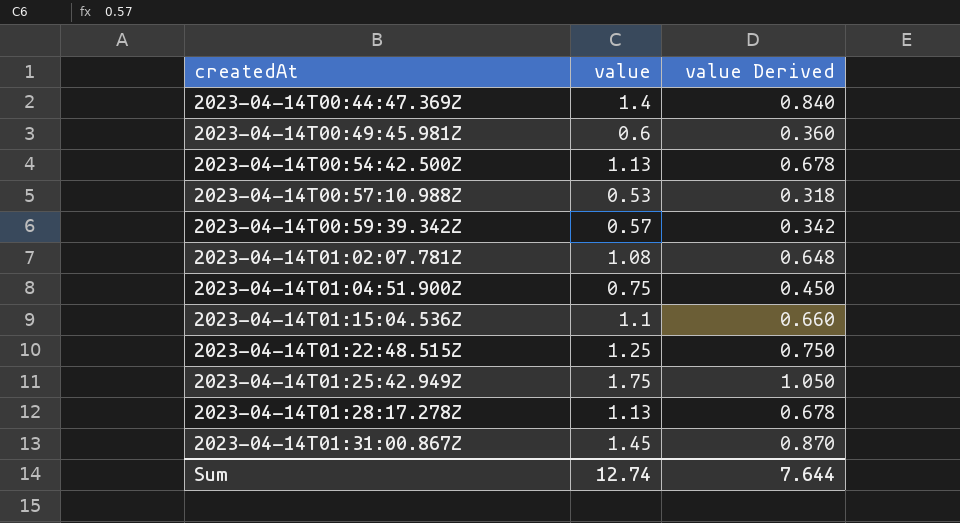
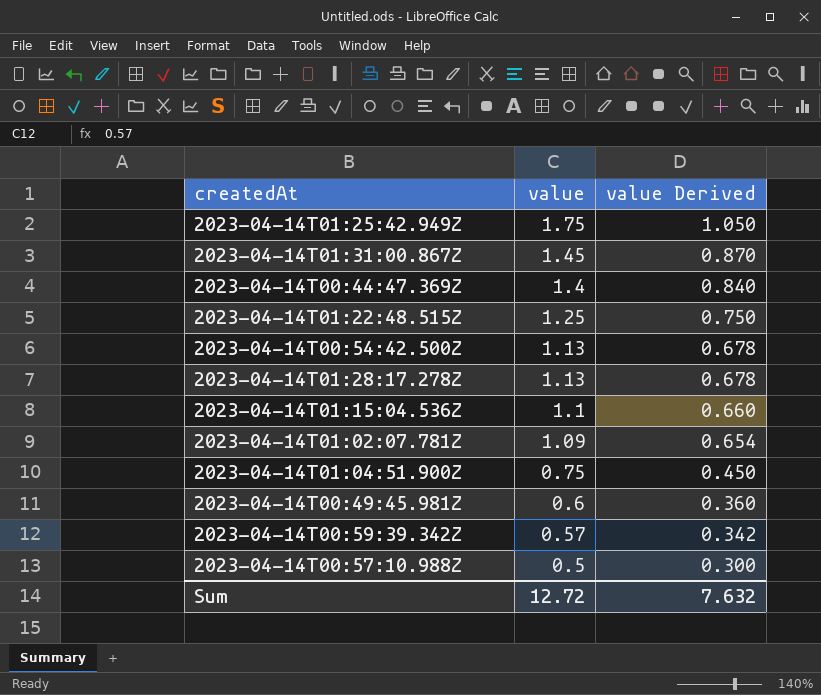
row order: createdAt ascending -> value descending
2023-04-14T01:02:07.781Z | value: 1.08 -> 1.09
2023-04-14T01:02:07.781Z | value Derived: 0.648 -> 0.654
2023-04-14T00:57:10.988Z | value: 0.53 -> 0.5
2023-04-14T00:57:10.988Z | value Derived: 0.318 -> 0.300
Sum | value: 12.74 -> 12.72
Sum | value Derived: 7.644 -> 7.632

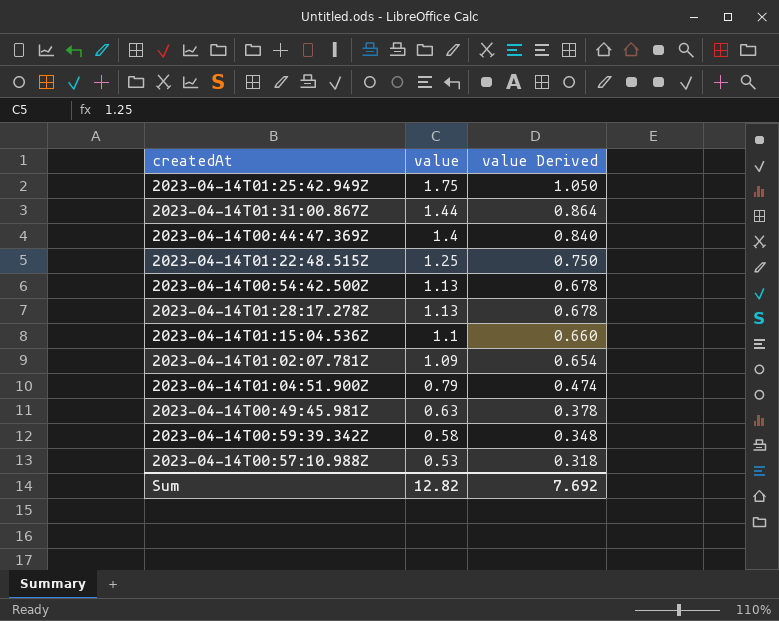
2023-04-14T01:31:00.867Z | value: 1.45 -> 1.44
2023-04-14T01:31:00.867Z | value Derived: 0.870 -> 0.864
2023-04-14T01:04:51.900Z | value: 0.75 -> 0.79
2023-04-14T01:04:51.900Z | value Derived: 0.450 -> 0.474
2023-04-14T00:49:45.981Z | value: 0.6 -> 0.63
2023-04-14T00:49:45.981Z | value Derived: 0.360 -> 0.378
2023-04-14T00:59:39.342Z | value: 0.57 -> 0.58
2023-04-14T00:59:39.342Z | value Derived: 0.342 -> 0.348
2023-04-14T00:57:10.988Z | value: 0.5 -> 0.53
2023-04-14T00:57:10.988Z | value Derived: 0.300 -> 0.318
Sum | value: 12.72 -> 12.82
Sum | value Derived: 7.632 -> 7.692

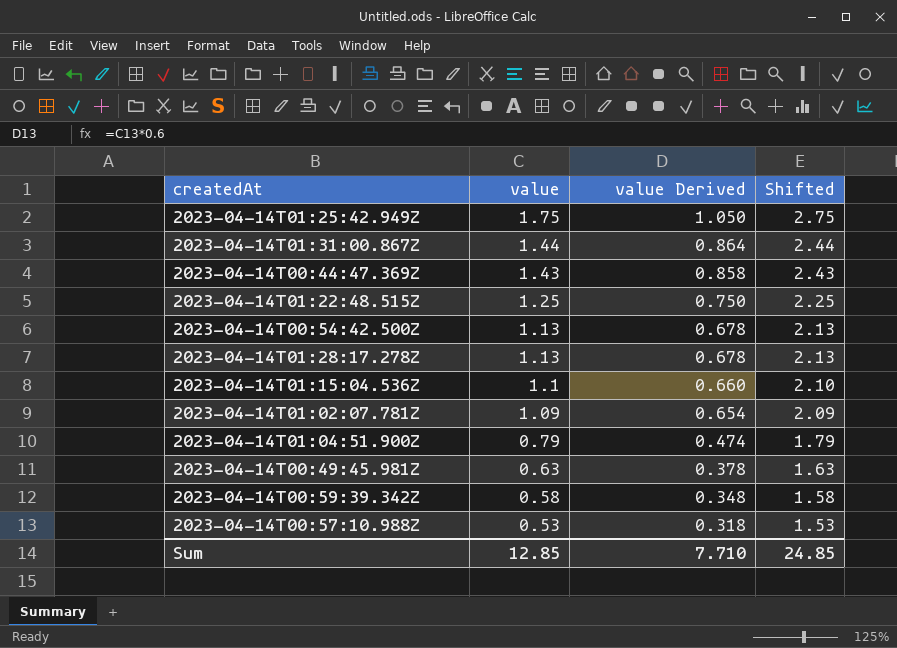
column Shifted | formula: none -> [value] + 1
2023-04-14T00:44:47.369Z | value: 1.4 -> 1.43
2023-04-14T00:44:47.369Z | value Derived: 0.840 -> 0.858
Sum | value: 12.82 -> 12.85
Sum | value Derived: 7.692 -> 7.710

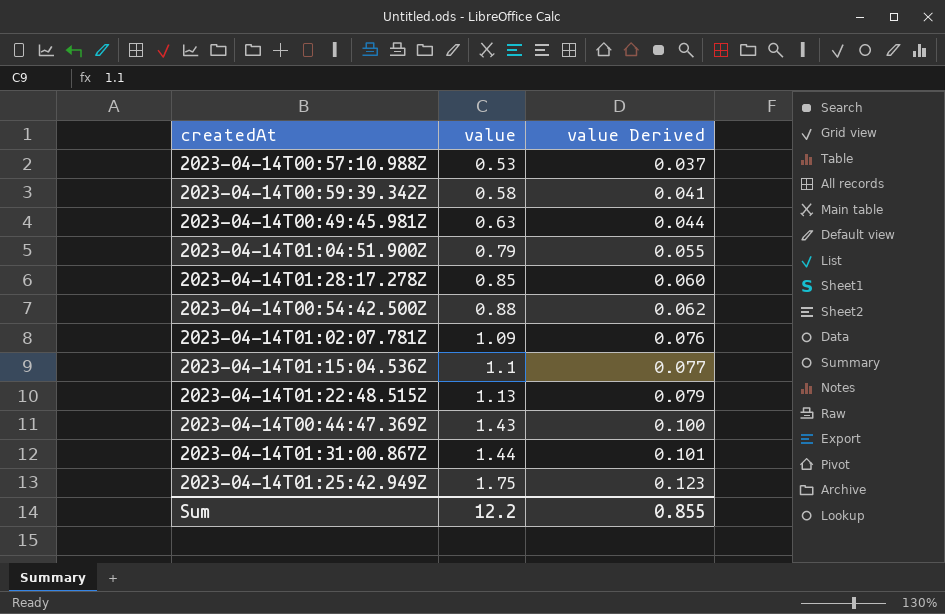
row order: value descending -> value ascending
column Shifted | formula: [value] + 1 -> none
column value Derived | formula: [value] * 0.6 -> [value] * 0.07
2023-04-14T01:28:17.278Z | value: 1.13 -> 0.85
2023-04-14T00:54:42.500Z | value: 1.13 -> 0.88
2023-04-14T01:22:48.515Z | value: 1.25 -> 1.13
Sum | value: 12.85 -> 12.2
Sum | value Derived: 7.710 -> 0.855

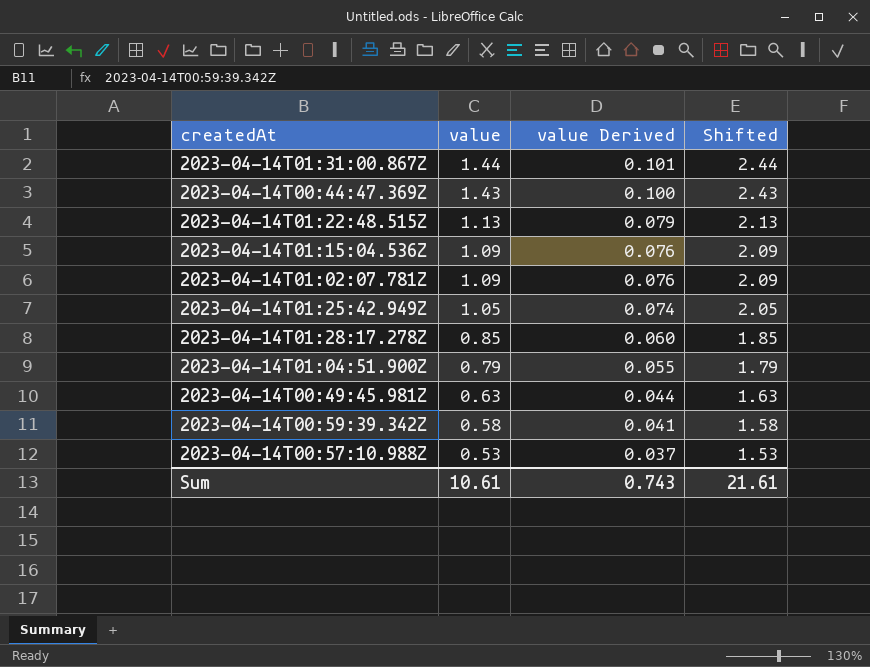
row order: value ascending -> value descending
column Shifted | formula: none -> [value] + 1
row 2023-04-14T00:54:42.500Z: 0.88 | 0.062 -> none
2023-04-14T01:15:04.536Z | value: 1.1 -> 1.09
2023-04-14T01:15:04.536Z | value Derived: 0.077 -> 0.076
2023-04-14T01:25:42.949Z | value: 1.75 -> 1.05
2023-04-14T01:25:42.949Z | value Derived: 0.123 -> 0.074
Sum | value: 12.2 -> 10.61
Sum | value Derived: 0.855 -> 0.743

